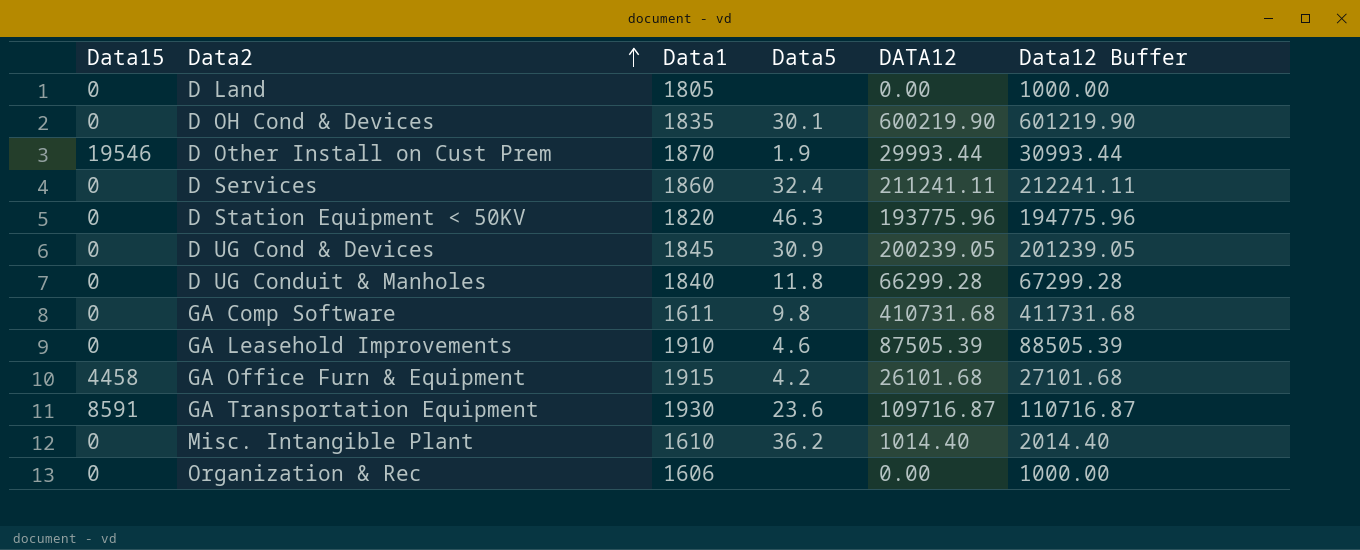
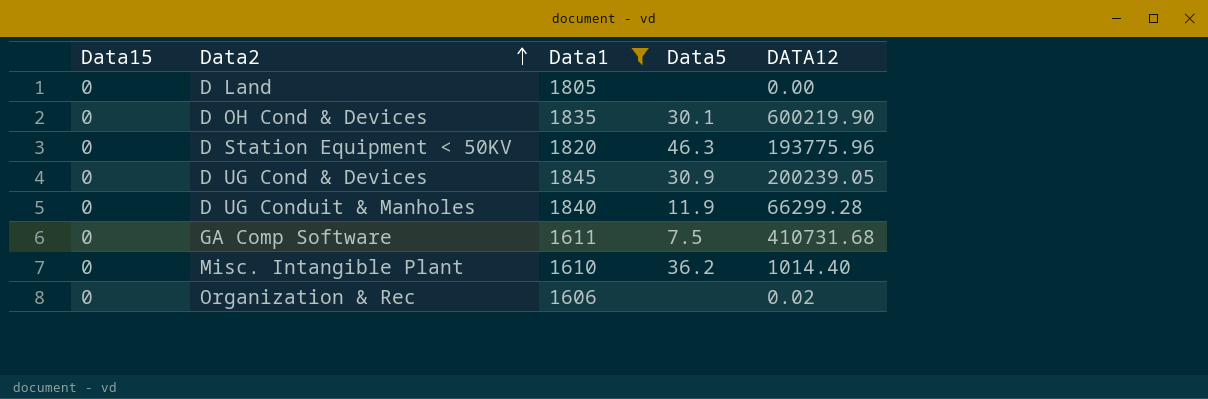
filter: none -> Data1 <= 1845
column Data12 Buffer | formula: [DATA12] + 1000 -> none
D UG Conduit & Manholes | Data5: 11.8 -> 11.9
GA Comp Software | Data5: 9.8 -> 7.5
Organization & Rec | DATA12: 0.00 -> 0.02

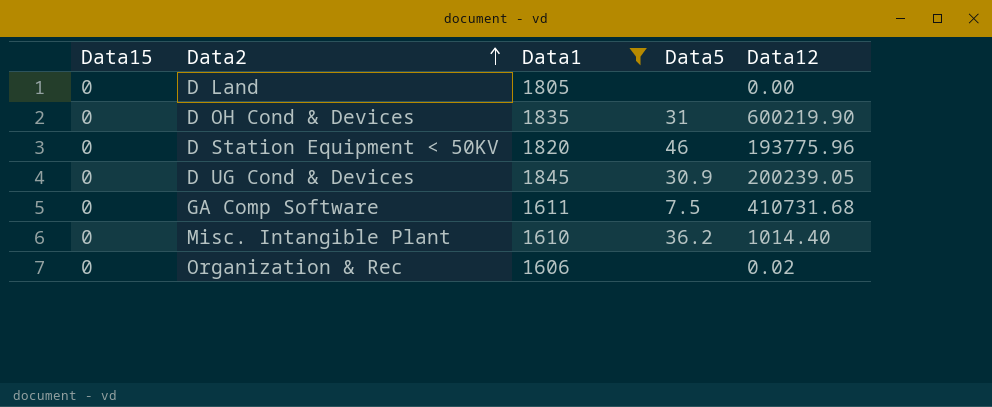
column name: DATA12 -> Data12
row D UG Conduit & Manholes: 0 | 1840 | 11.9 | 66299.28 -> none
D OH Cond & Devices | Data5: 30.1 -> 31
D Station Equipment < 50KV | Data5: 46.3 -> 46

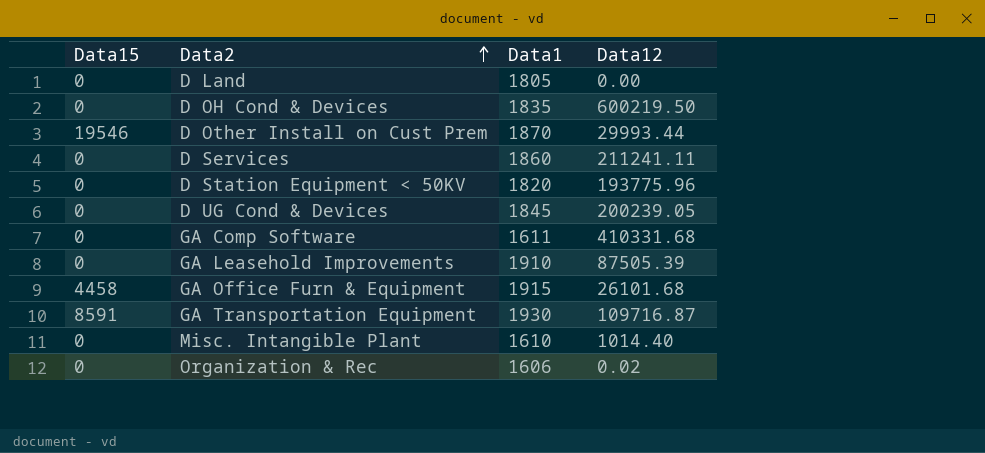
filter: Data1 <= 1845 -> none
column Data5 | position: 4 -> none
D OH Cond & Devices | Data12: 600219.90 -> 600219.50
GA Comp Software | Data12: 410731.68 -> 410331.68

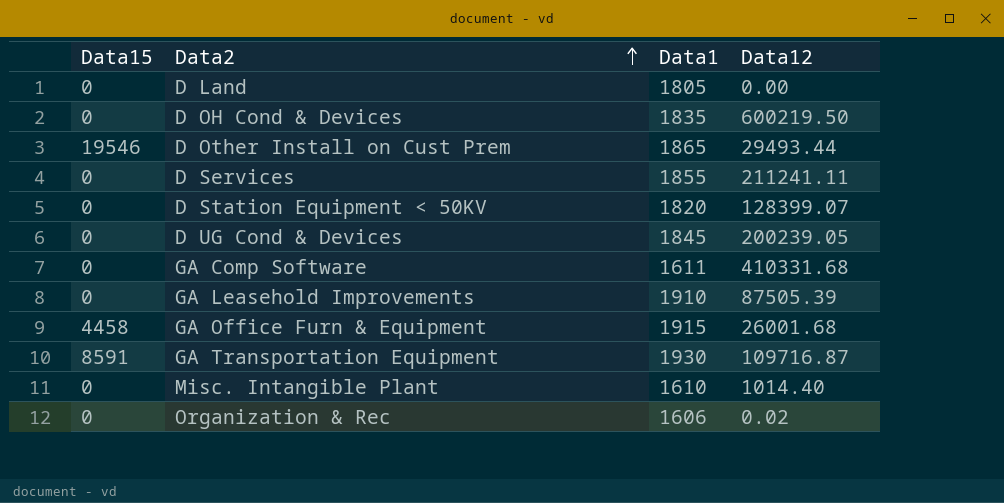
D Other Install on Cust Prem | Data1: 1870 -> 1865
D Other Install on Cust Prem | Data12: 29993.44 -> 29493.44
D Services | Data1: 1860 -> 1855
D Station Equipment < 50KV | Data12: 193775.96 -> 128399.07
GA Office Furn & Equipment | Data12: 26101.68 -> 26001.68

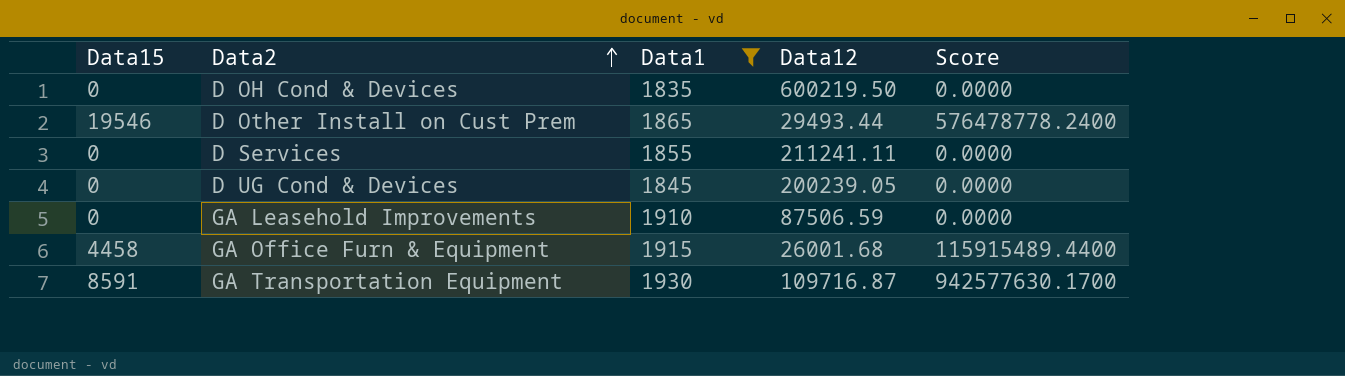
filter: none -> Data1 >= 1835
column Score | formula: none -> [Data15] * [Data12]
GA Leasehold Improvements | Data12: 87505.39 -> 87506.59

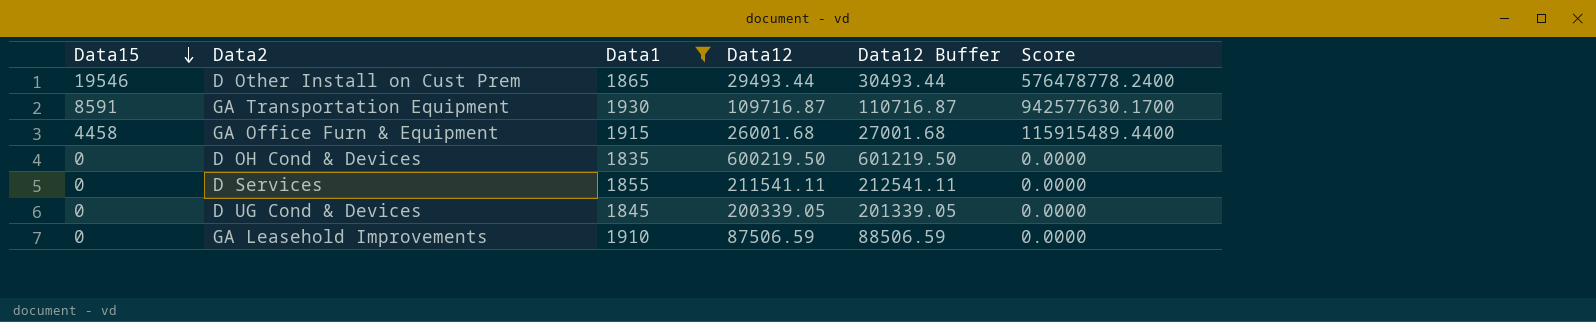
row order: Data2 ascending -> Data15 descending
column Data12 Buffer | formula: none -> [Data12] + 1000
D Services | Data12: 211241.11 -> 211541.11
D UG Cond & Devices | Data12: 200239.05 -> 200339.05

